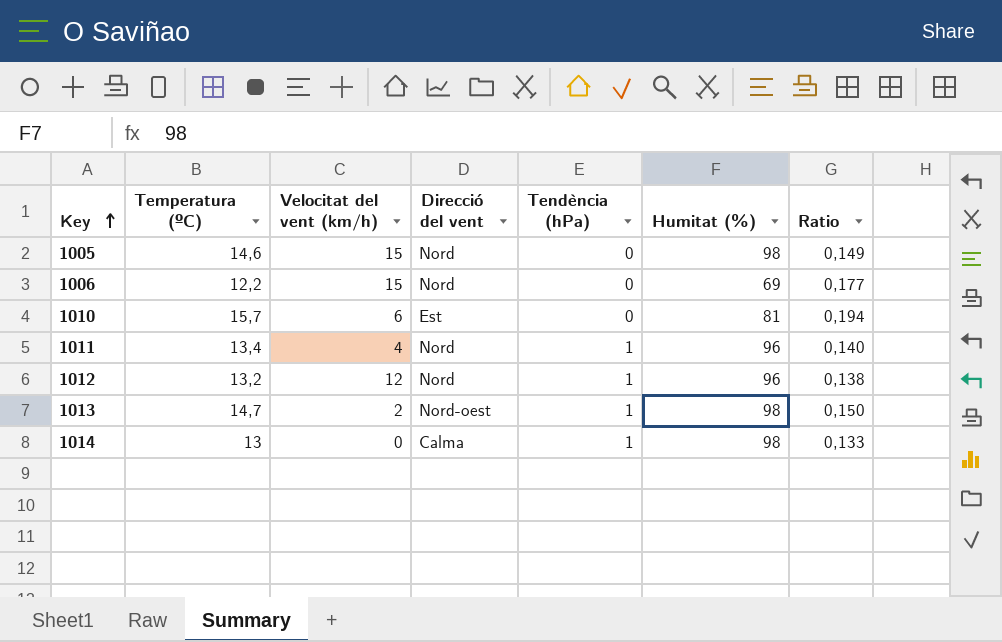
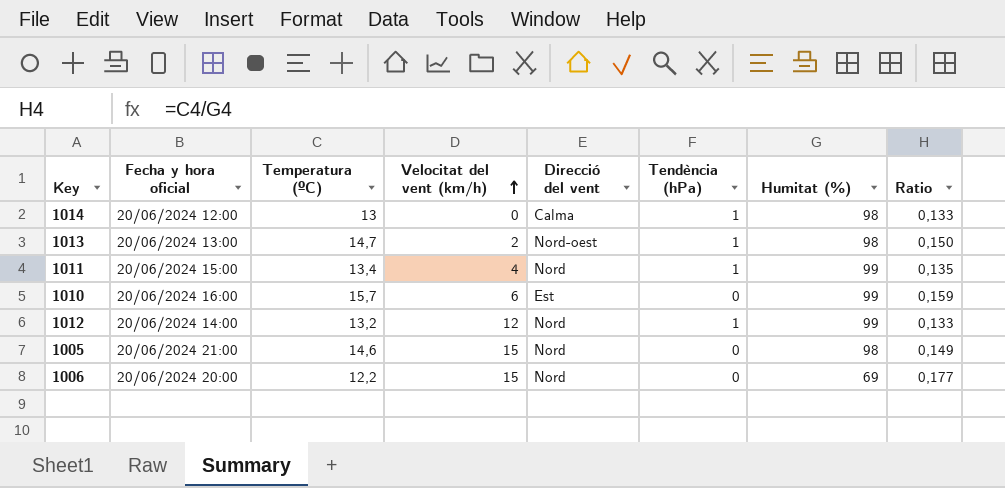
row order: Key ascending -> Velocitat del vent (km/h) ascending
column Fecha y hora oficial | position: none -> 2
1011 | Humitat (%): 96 -> 99
1011 | Ratio: 0,140 -> 0,135
1010 | Humitat (%): 81 -> 99
1010 | Ratio: 0,194 -> 0,159
1012 | Humitat (%): 96 -> 99
1012 | Ratio: 0,138 -> 0,133

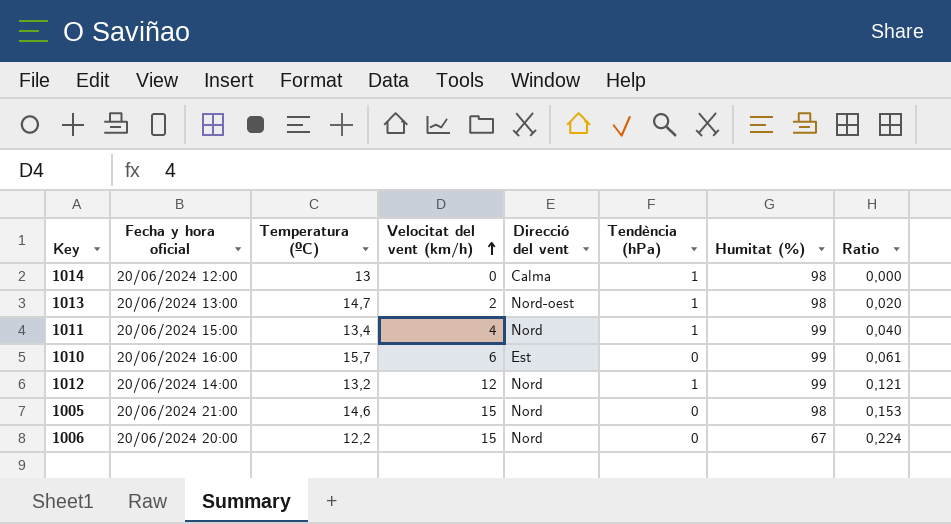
column Ratio | formula: [Temperatura (ºC)] / [Humitat (%)] -> [Velocitat del vent (km/h)] / [Humitat (%)]
1006 | Humitat (%): 69 -> 67

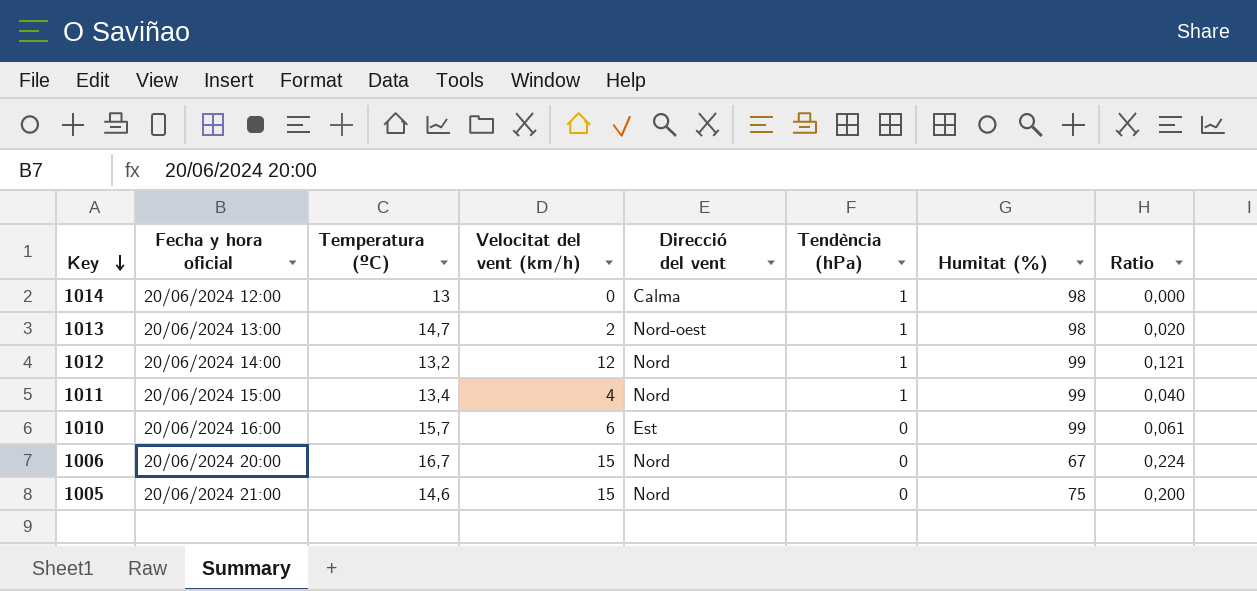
row order: Velocitat del vent (km/h) ascending -> Key descending
1006 | Temperatura (ºC): 12,2 -> 16,7
1005 | Humitat (%): 98 -> 75
1005 | Ratio: 0,153 -> 0,200

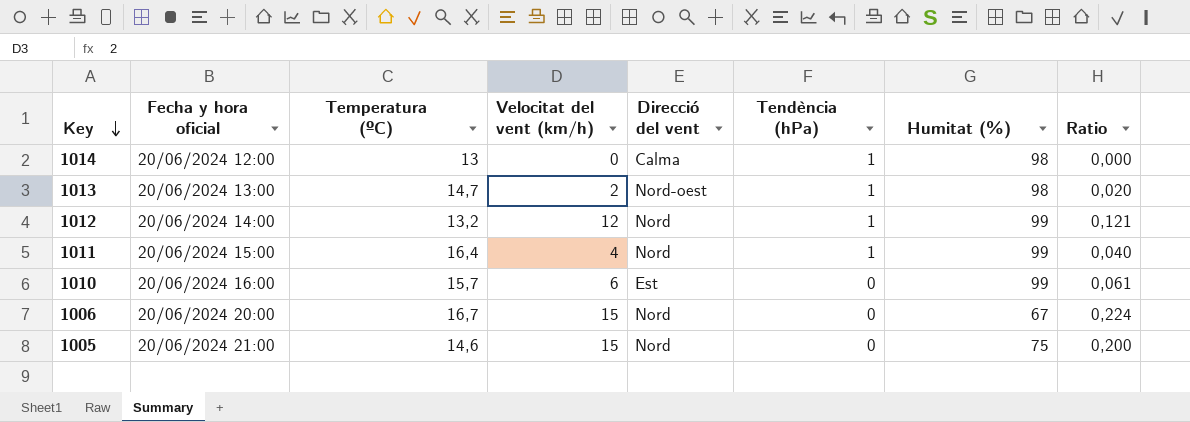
1011 | Temperatura (ºC): 13,4 -> 16,4

